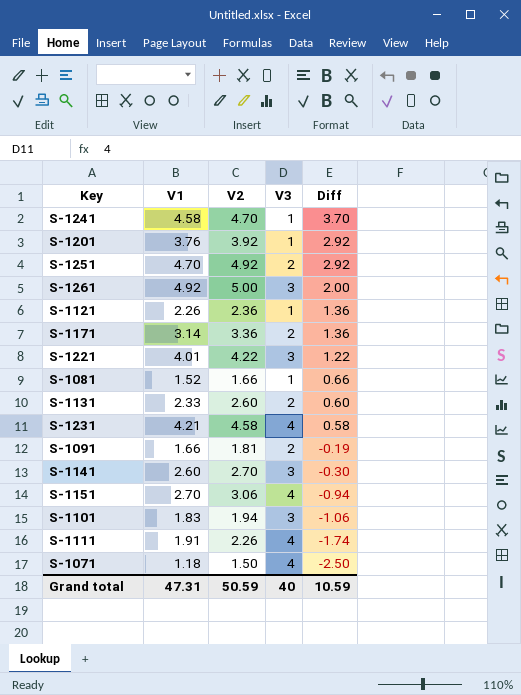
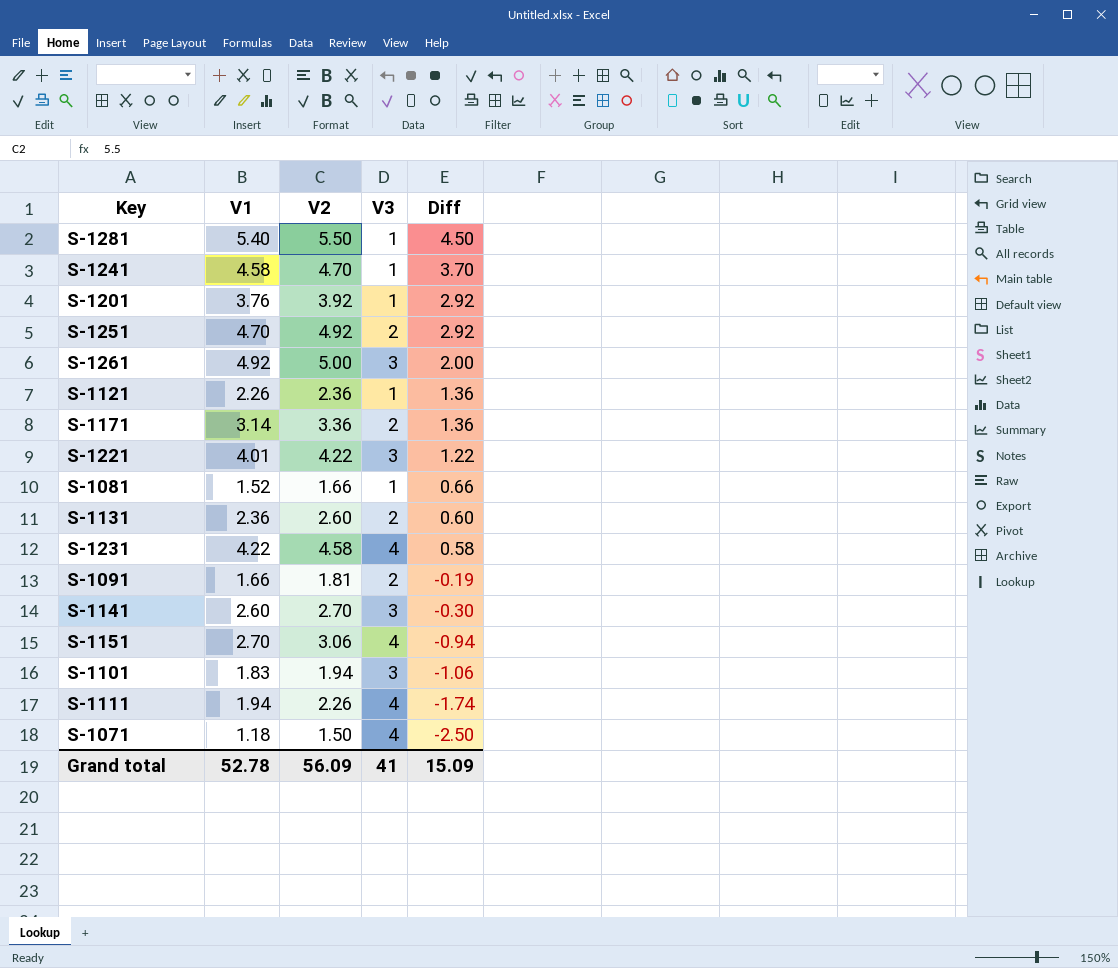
row S-1281: none -> 5.40 | 5.50 | 1 | 4.50
S-1131 | V1: 2.33 -> 2.36
S-1231 | V1: 4.21 -> 4.22
S-1111 | V1: 1.91 -> 1.94
Grand total | V1: 47.31 -> 52.78
Grand total | V2: 50.59 -> 56.09
Grand total | V3: 40 -> 41
Grand total | Diff: 10.59 -> 15.09

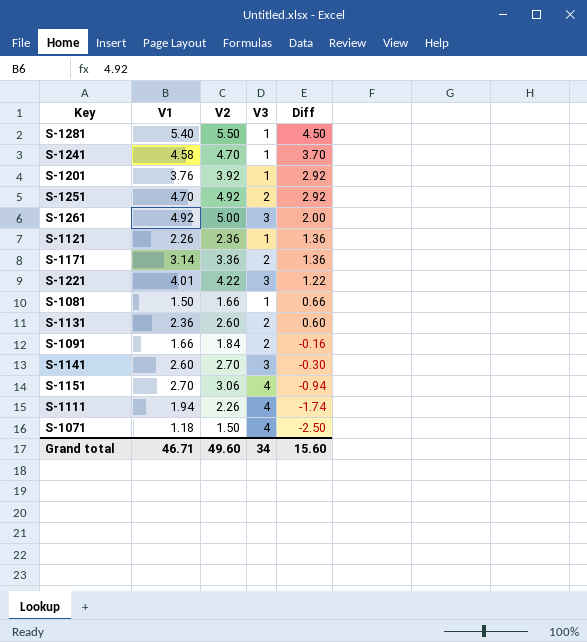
row S-1231: 4.22 | 4.58 | 4 | 0.58 -> none
row S-1101: 1.83 | 1.94 | 3 | -1.06 -> none
S-1081 | V1: 1.52 -> 1.50
S-1091 | V2: 1.81 -> 1.84
S-1091 | Diff: -0.19 -> -0.16
Grand total | V1: 52.78 -> 46.71
Grand total | V2: 56.09 -> 49.60
Grand total | V3: 41 -> 34
Grand total | Diff: 15.09 -> 15.60

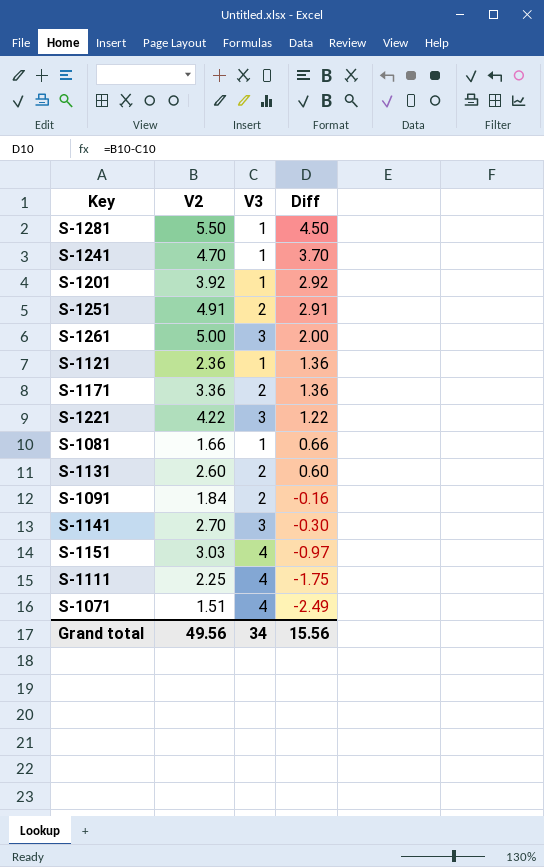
column V1 | position: 2 -> none
S-1251 | V2: 4.92 -> 4.91
S-1251 | Diff: 2.92 -> 2.91
S-1151 | V2: 3.06 -> 3.03
S-1151 | Diff: -0.94 -> -0.97
S-1111 | V2: 2.26 -> 2.25
S-1111 | Diff: -1.74 -> -1.75
S-1071 | V2: 1.50 -> 1.51
S-1071 | Diff: -2.50 -> -2.49
Grand total | V2: 49.60 -> 49.56
Grand total | Diff: 15.60 -> 15.56

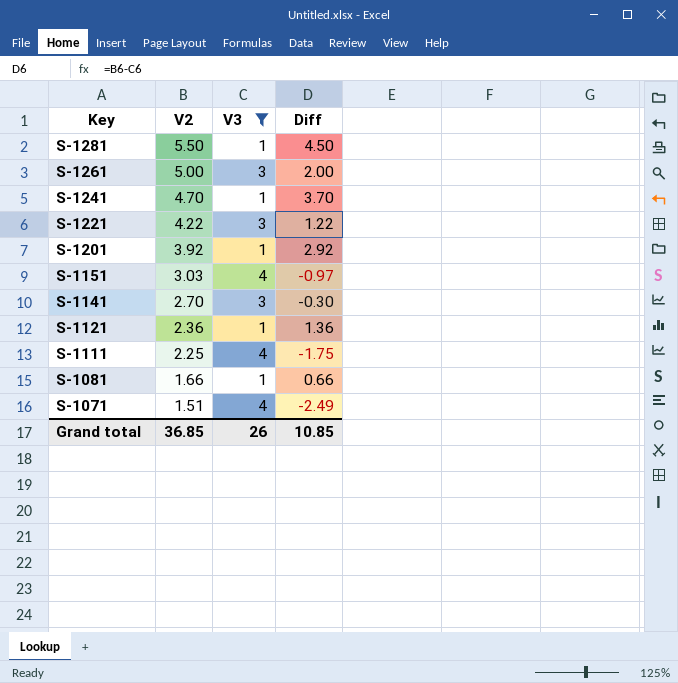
filter: none -> V3 != 2
row order: Diff descending -> Key descending
Grand total | V2: 49.56 -> 36.85
Grand total | V3: 34 -> 26
Grand total | Diff: 15.56 -> 10.85

